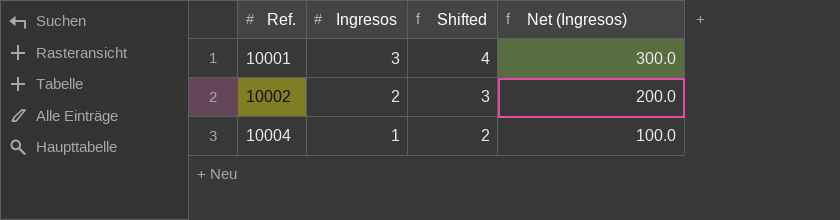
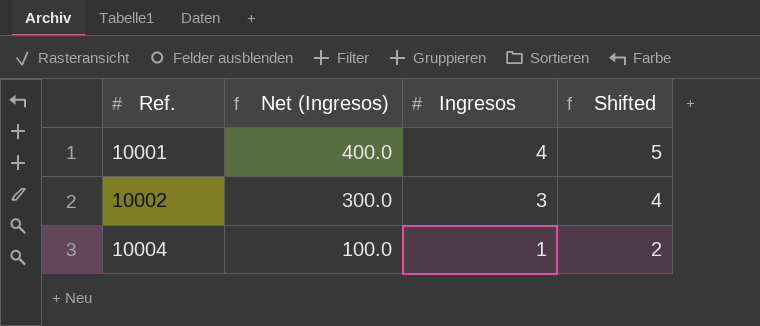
column Net (Ingresos) | position: 4 -> 2
10001 | Net (Ingresos): 300.0 -> 400.0
10001 | Ingresos: 3 -> 4
10001 | Shifted: 4 -> 5
10002 | Net (Ingresos): 200.0 -> 300.0
10002 | Ingresos: 2 -> 3
10002 | Shifted: 3 -> 4

